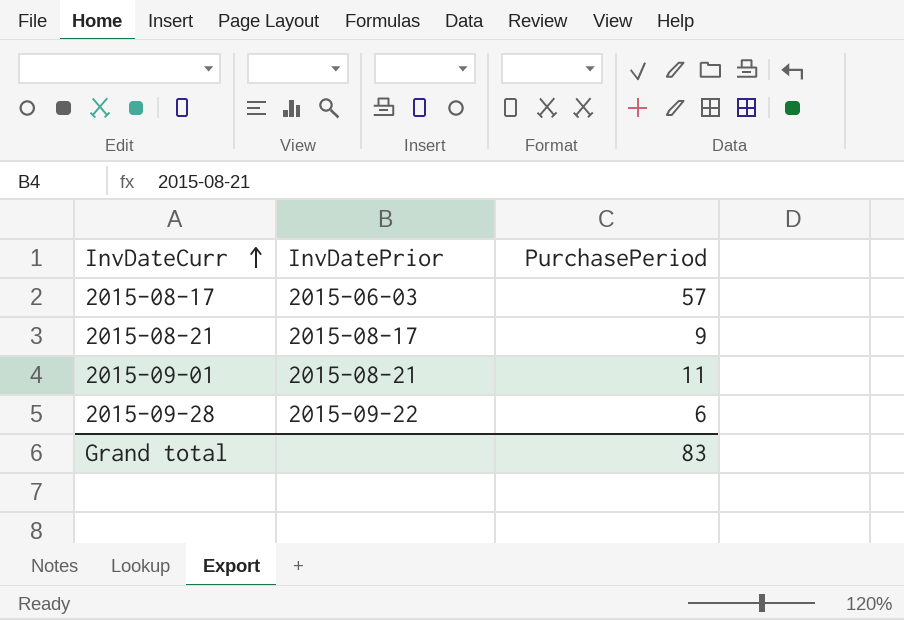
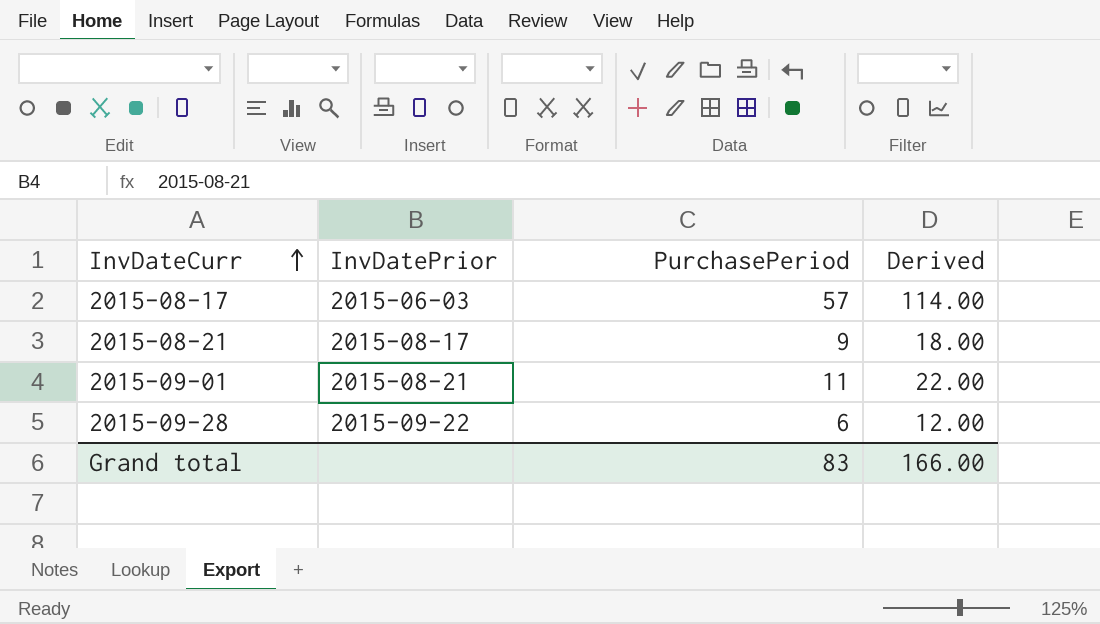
column Derived | formula: none -> [PurchasePeriod] * 2

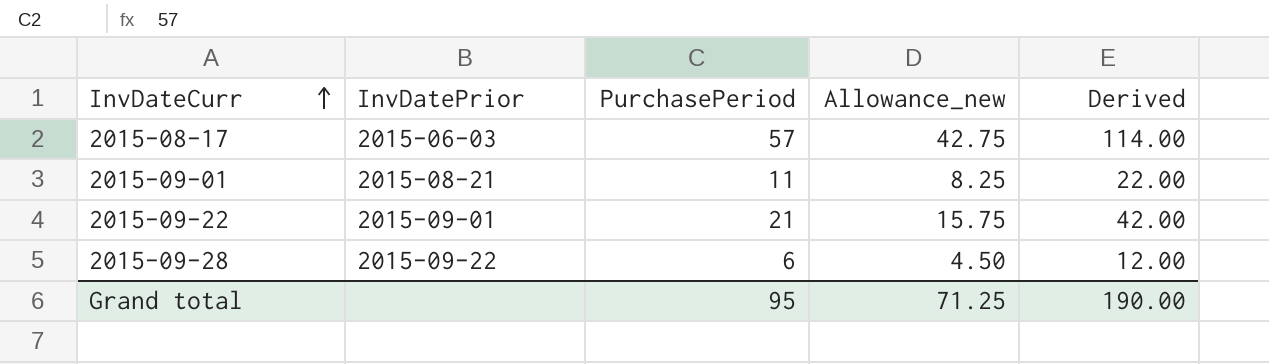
column Allowance_new | formula: none -> [PurchasePeriod] * 0.75
row 2015-08-21: 2015-08-17 | 9 | 18.00 -> none
row 2015-09-22: none -> 2015-09-01 | 21 | 15.75 | 42.00
Grand total | PurchasePeriod: 83 -> 95
Grand total | Derived: 166.00 -> 190.00

